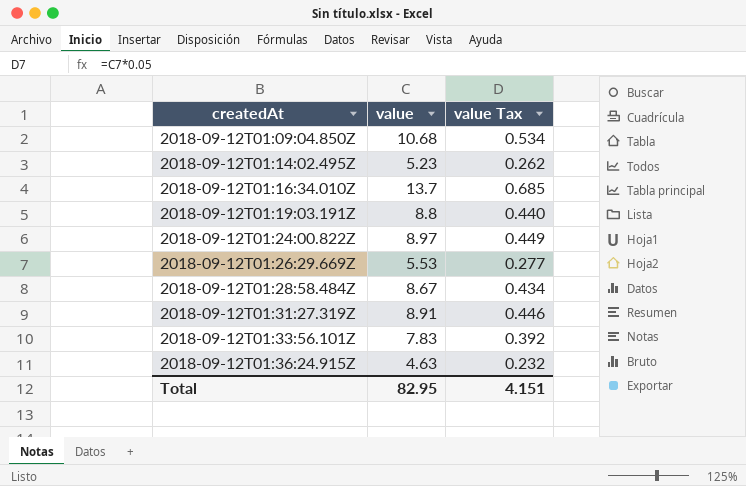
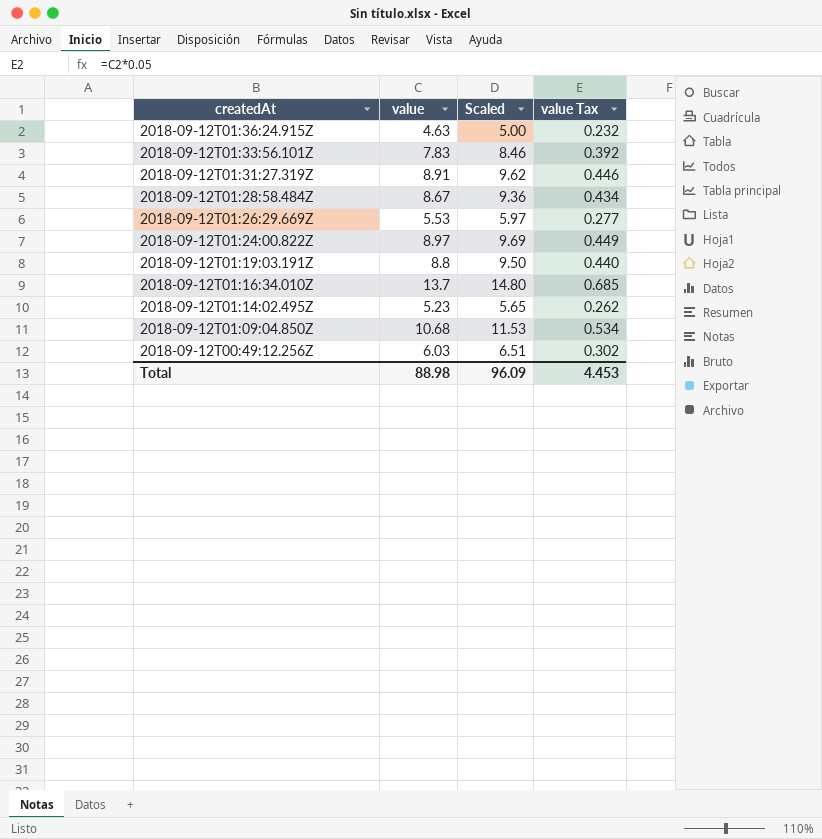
row order: createdAt ascending -> createdAt descending
column Scaled | formula: none -> [value] * 1.08
row 2018-09-12T00:49:12.256Z: none -> 6.03 | 6.51 | 0.302
Total | value: 82.95 -> 88.98
Total | value Tax: 4.151 -> 4.453

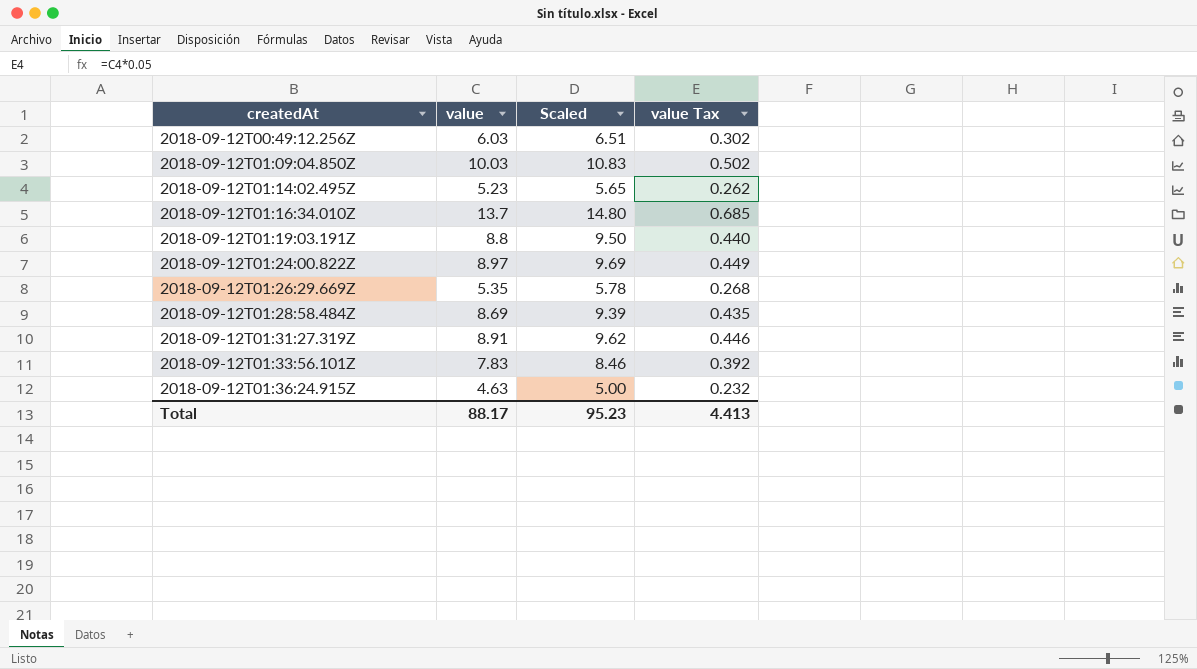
row order: createdAt descending -> createdAt ascending
2018-09-12T01:09:04.850Z | value: 10.68 -> 10.03
2018-09-12T01:09:04.850Z | Scaled: 11.53 -> 10.83
2018-09-12T01:09:04.850Z | value Tax: 0.534 -> 0.502
2018-09-12T01:26:29.669Z | value: 5.53 -> 5.35
2018-09-12T01:26:29.669Z | Scaled: 5.97 -> 5.78
2018-09-12T01:26:29.669Z | value Tax: 0.277 -> 0.268
2018-09-12T01:28:58.484Z | value: 8.67 -> 8.69
2018-09-12T01:28:58.484Z | Scaled: 9.36 -> 9.39
2018-09-12T01:28:58.484Z | value Tax: 0.434 -> 0.435
Total | value: 88.98 -> 88.17
Total | Scaled: 96.09 -> 95.23
Total | value Tax: 4.453 -> 4.413

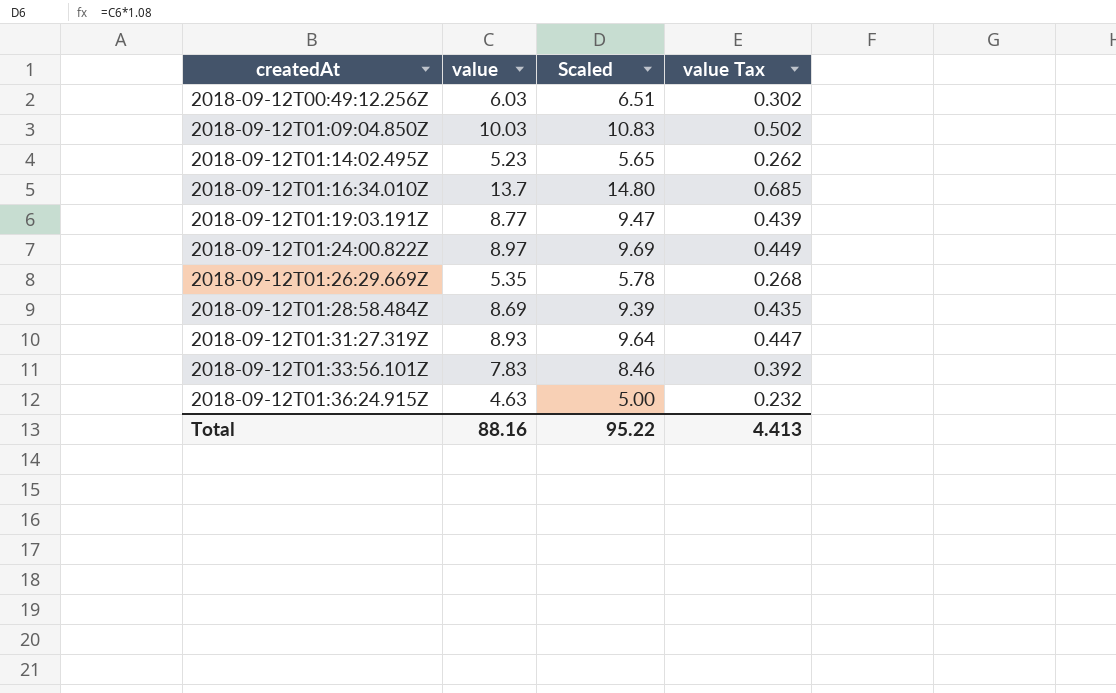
2018-09-12T01:19:03.191Z | value: 8.8 -> 8.77
2018-09-12T01:19:03.191Z | Scaled: 9.50 -> 9.47
2018-09-12T01:19:03.191Z | value Tax: 0.440 -> 0.439
2018-09-12T01:31:27.319Z | value: 8.91 -> 8.93
2018-09-12T01:31:27.319Z | Scaled: 9.62 -> 9.64
2018-09-12T01:31:27.319Z | value Tax: 0.446 -> 0.447
Total | value: 88.17 -> 88.16
Total | Scaled: 95.23 -> 95.22

